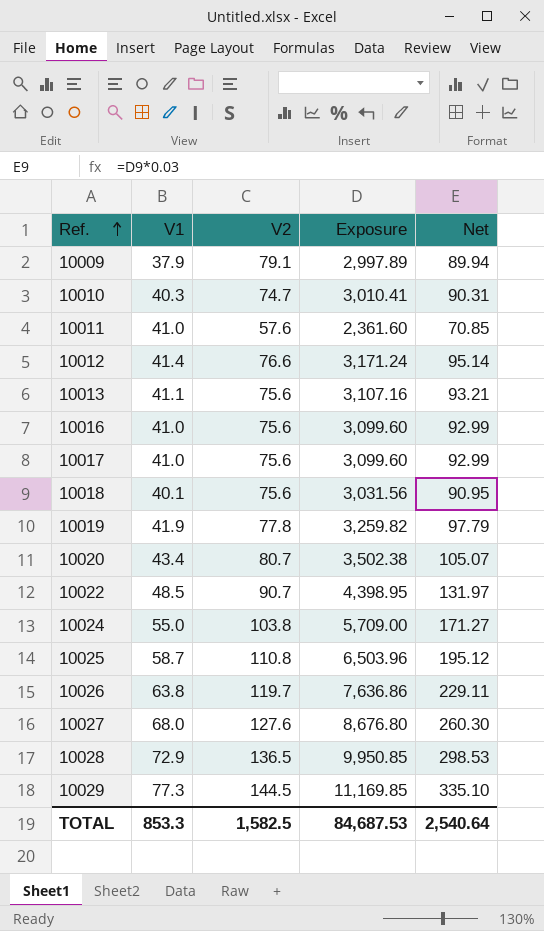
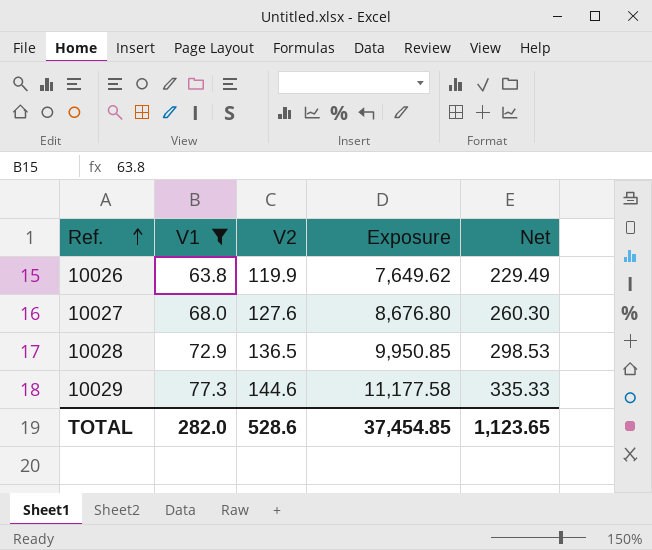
filter: none -> V1 >= 63.8
10026 | V2: 119.7 -> 119.9
10026 | Exposure: 7,636.86 -> 7,649.62
10026 | Net: 229.11 -> 229.49
10029 | V2: 144.5 -> 144.6
10029 | Exposure: 11,169.85 -> 11,177.58
10029 | Net: 335.10 -> 335.33
TOTAL | V1: 853.3 -> 282.0
TOTAL | V2: 1,582.5 -> 528.6
TOTAL | Exposure: 84,687.53 -> 37,454.85
TOTAL | Net: 2,540.64 -> 1,123.65

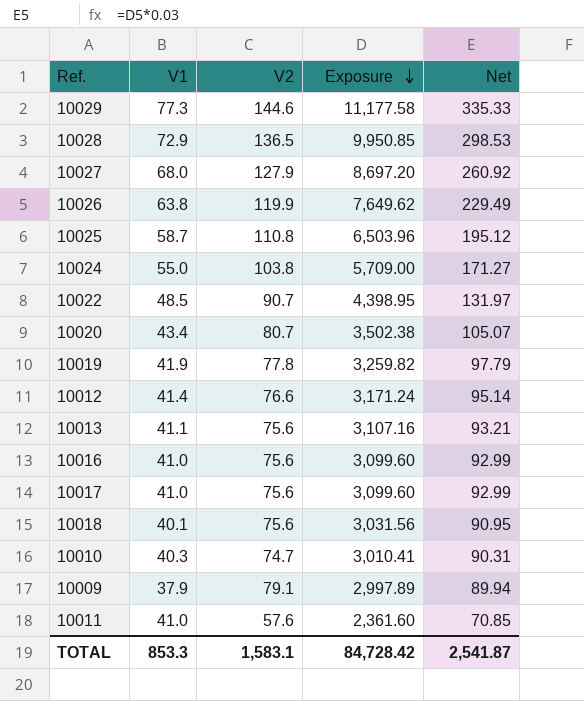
filter: V1 >= 63.8 -> none
row order: Ref. ascending -> Exposure descending
10027 | V2: 127.6 -> 127.9
10027 | Exposure: 8,676.80 -> 8,697.20
10027 | Net: 260.30 -> 260.92
TOTAL | V1: 282.0 -> 853.3
TOTAL | V2: 528.6 -> 1,583.1
TOTAL | Exposure: 37,454.85 -> 84,728.42
TOTAL | Net: 1,123.65 -> 2,541.87

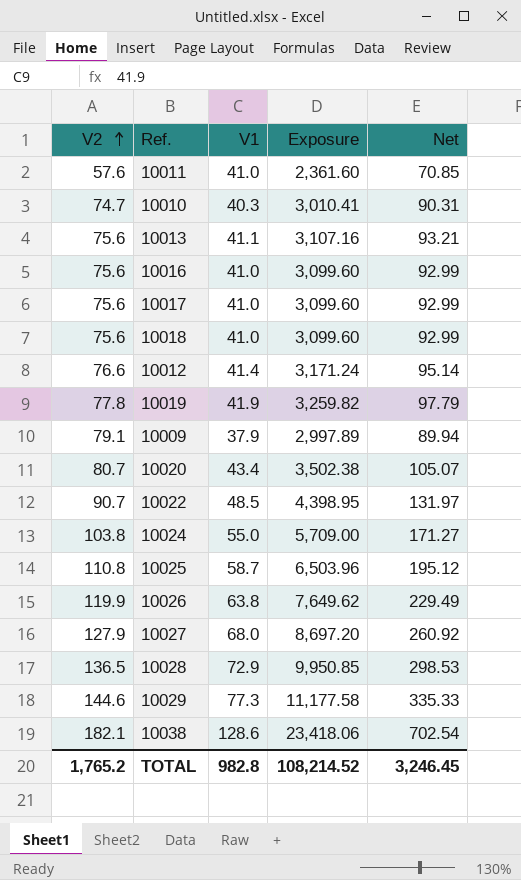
row order: Exposure descending -> V2 ascending
column V2 | position: 3 -> 1
10018 | V1: 40.1 -> 41.0
10018 | Exposure: 3,031.56 -> 3,099.60
10018 | Net: 90.95 -> 92.99
row 10038: none -> 182.1 | 128.6 | 23,418.06 | 702.54
TOTAL | V2: 1,583.1 -> 1,765.2
TOTAL | V1: 853.3 -> 982.8
TOTAL | Exposure: 84,728.42 -> 108,214.52
TOTAL | Net: 2,541.87 -> 3,246.45

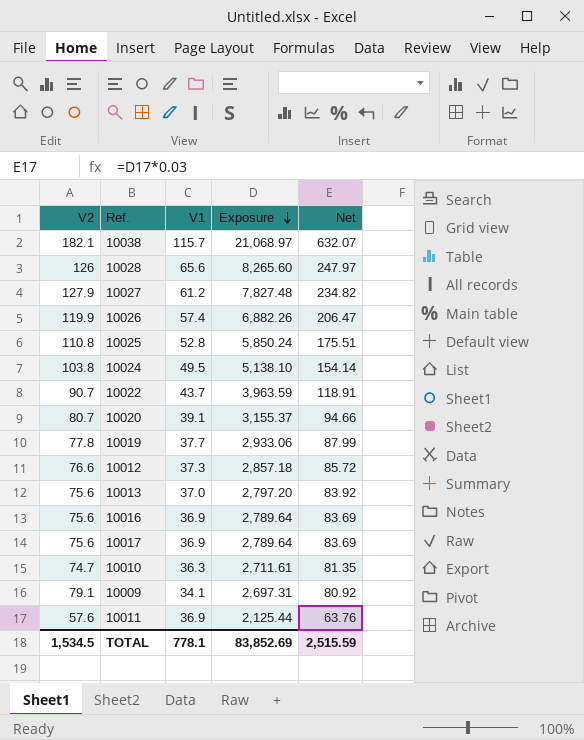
row order: V2 ascending -> Exposure descending
row 10018: 75.6 | 41.0 | 3,099.60 | 92.99 -> none
row 10029: 144.6 | 77.3 | 11,177.58 | 335.33 -> none
10038 | V1: 128.6 -> 115.7
10038 | Exposure: 23,418.06 -> 21,068.97
10038 | Net: 702.54 -> 632.07
10028 | V2: 136.5 -> 126
10028 | V1: 72.9 -> 65.6
10028 | Exposure: 9,950.85 -> 8,265.60
10028 | Net: 298.53 -> 247.97
10027 | V1: 68.0 -> 61.2
10027 | Exposure: 8,697.20 -> 7,827.48
10027 | Net: 260.92 -> 234.82
10026 | V1: 63.8 -> 57.4
10026 | Exposure: 7,649.62 -> 6,882.26
10026 | Net: 229.49 -> 206.47
10025 | V1: 58.7 -> 52.8
10025 | Exposure: 6,503.96 -> 5,850.24
10025 | Net: 195.12 -> 175.51
10024 | V1: 55.0 -> 49.5
10024 | Exposure: 5,709.00 -> 5,138.10
10024 | Net: 171.27 -> 154.14
10022 | V1: 48.5 -> 43.7
10022 | Exposure: 4,398.95 -> 3,963.59
10022 | Net: 131.97 -> 118.91
10020 | V1: 43.4 -> 39.1
10020 | Exposure: 3,502.38 -> 3,155.37
10020 | Net: 105.07 -> 94.66
10019 | V1: 41.9 -> 37.7
10019 | Exposure: 3,259.82 -> 2,933.06
10019 | Net: 97.79 -> 87.99
10012 | V1: 41.4 -> 37.3
10012 | Exposure: 3,171.24 -> 2,857.18
10012 | Net: 95.14 -> 85.72
10013 | V1: 41.1 -> 37.0
10013 | Exposure: 3,107.16 -> 2,797.20
10013 | Net: 93.21 -> 83.92
10016 | V1: 41.0 -> 36.9
10016 | Exposure: 3,099.60 -> 2,789.64
10016 | Net: 92.99 -> 83.69
10017 | V1: 41.0 -> 36.9
10017 | Exposure: 3,099.60 -> 2,789.64
10017 | Net: 92.99 -> 83.69
10010 | V1: 40.3 -> 36.3
10010 | Exposure: 3,010.41 -> 2,711.61
10010 | Net: 90.31 -> 81.35
10009 | V1: 37.9 -> 34.1
10009 | Exposure: 2,997.89 -> 2,697.31
10009 | Net: 89.94 -> 80.92
10011 | V1: 41.0 -> 36.9
10011 | Exposure: 2,361.60 -> 2,125.44
10011 | Net: 70.85 -> 63.76
TOTAL | V2: 1,765.2 -> 1,534.5
TOTAL | V1: 982.8 -> 778.1
TOTAL | Exposure: 108,214.52 -> 83,852.69
TOTAL | Net: 3,246.45 -> 2,515.59

